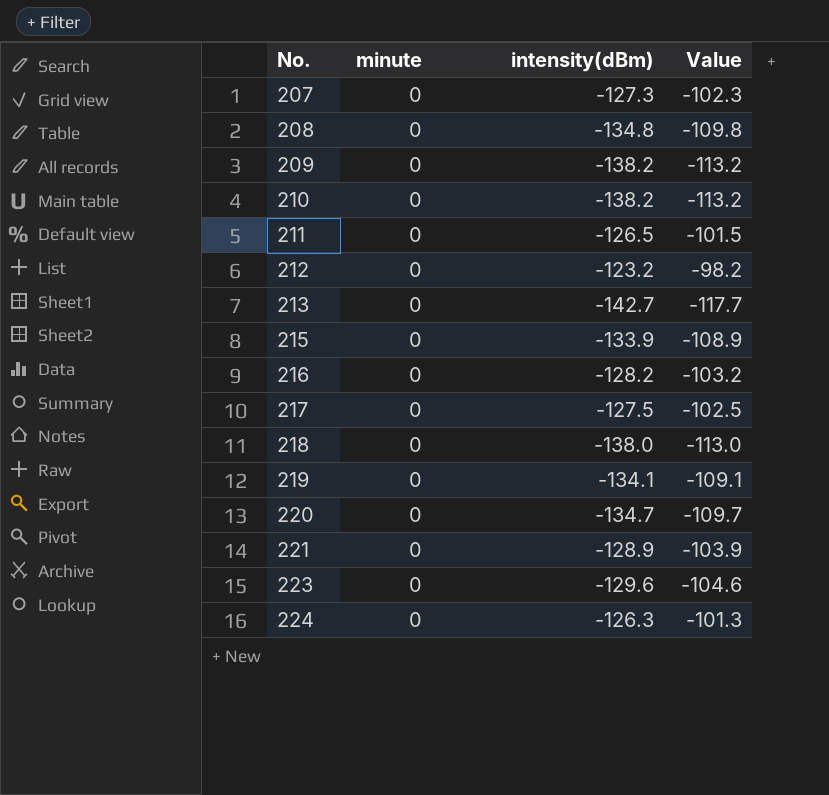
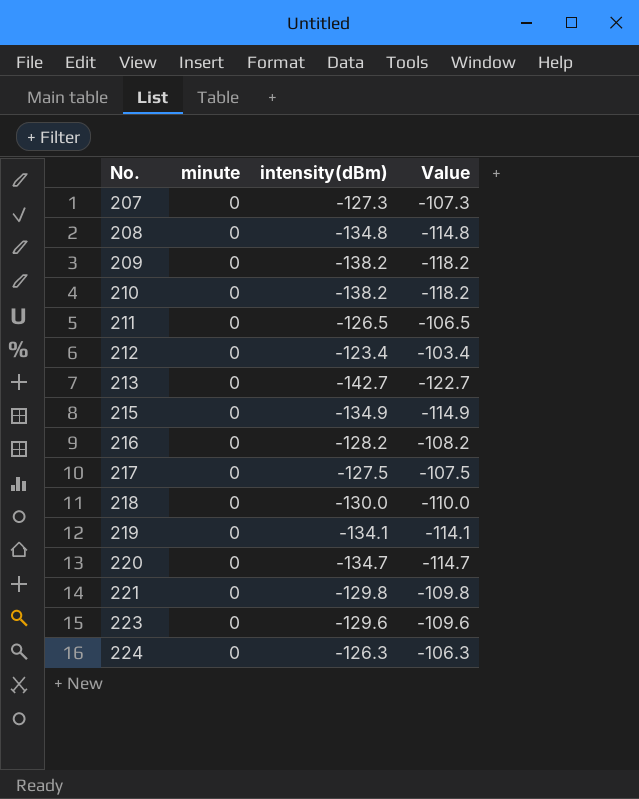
column Value | formula: [intensity(dBm)] + 25 -> [intensity(dBm)] + 20
212 | intensity(dBm): -123.2 -> -123.4
215 | intensity(dBm): -133.9 -> -134.9
218 | intensity(dBm): -138.0 -> -130.0
221 | intensity(dBm): -128.9 -> -129.8

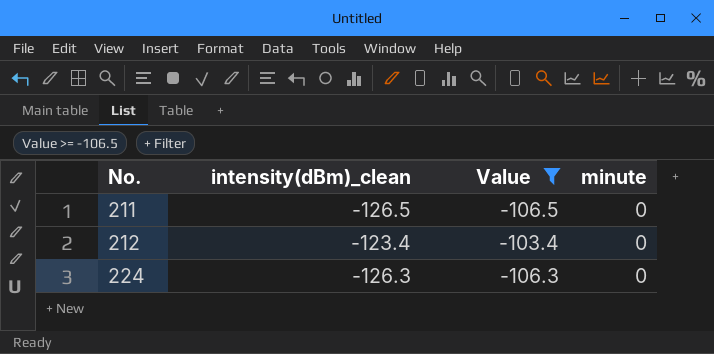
filter: none -> Value >= -106.5
column name: intensity(dBm) -> intensity(dBm)_clean
column minute | position: 2 -> 4

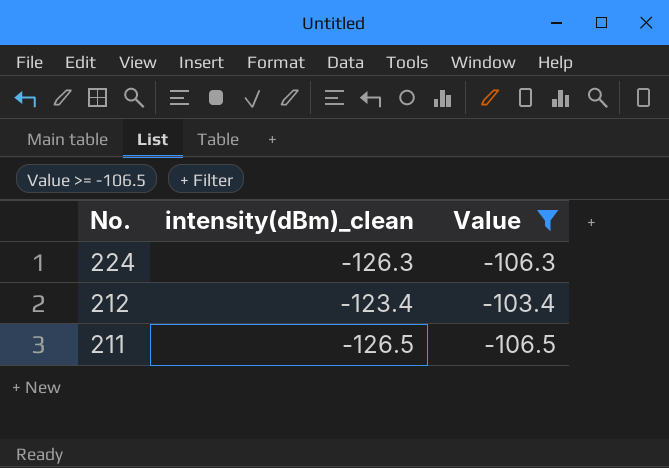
row order: No. ascending -> No. descending
column minute | position: 4 -> none

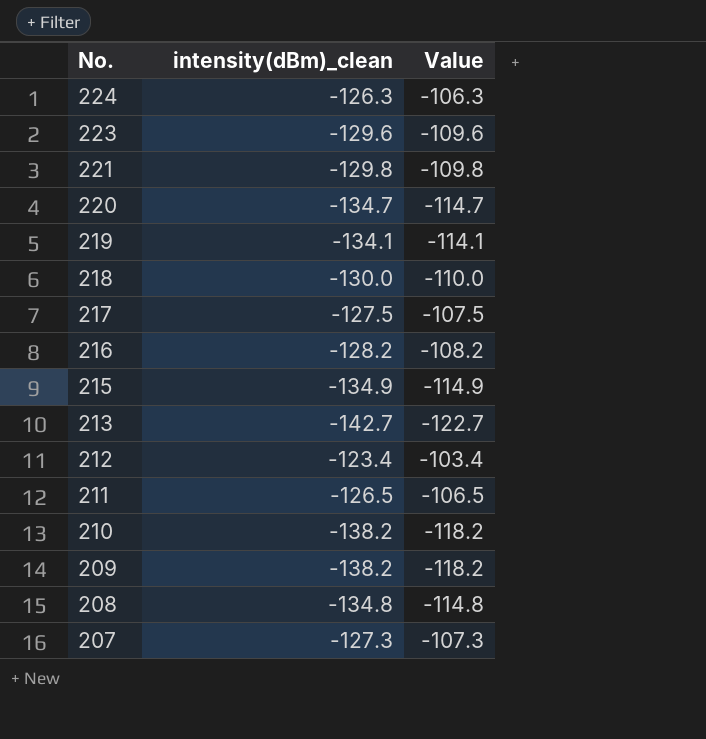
filter: Value >= -106.5 -> none

